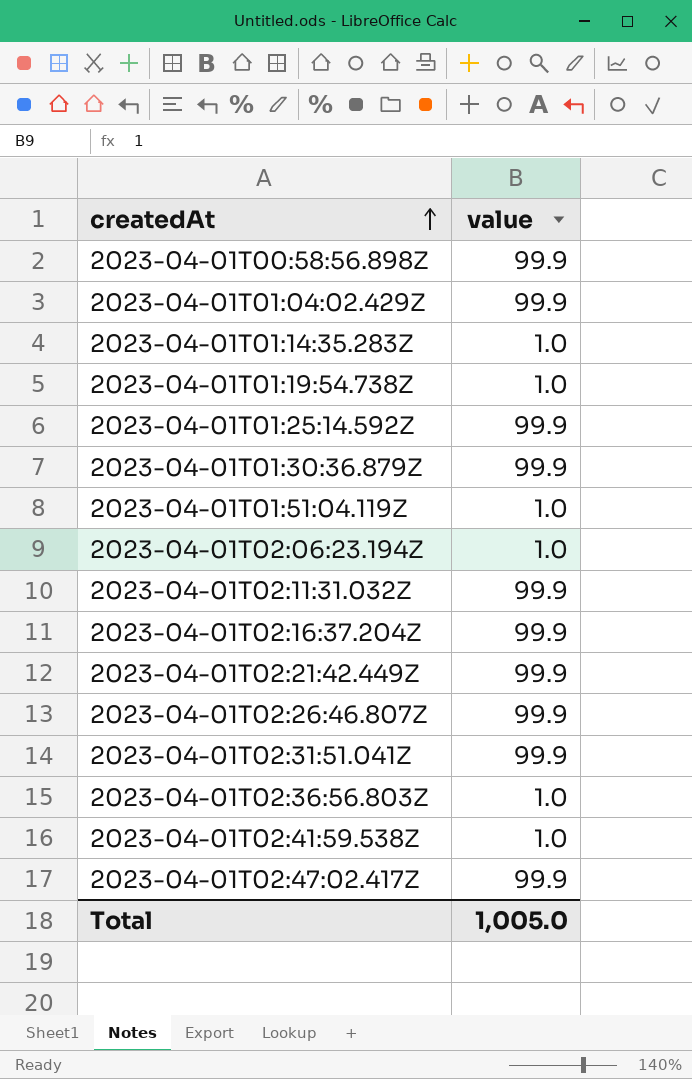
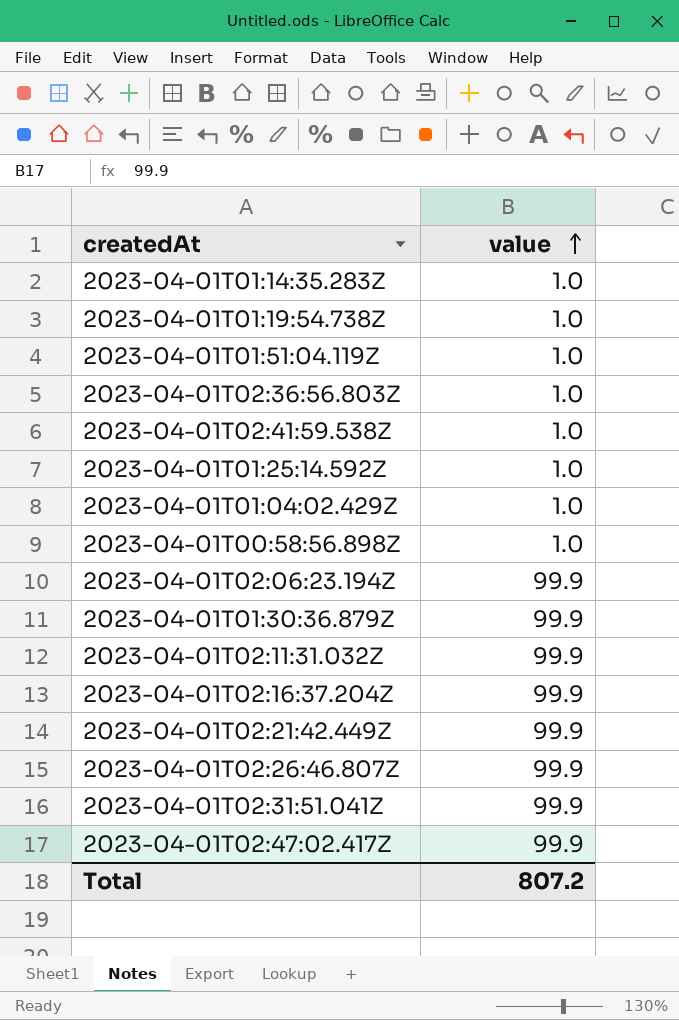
row order: createdAt ascending -> value ascending
2023-04-01T01:25:14.592Z | value: 99.9 -> 1.0
2023-04-01T01:04:02.429Z | value: 99.9 -> 1.0
2023-04-01T00:58:56.898Z | value: 99.9 -> 1.0
2023-04-01T02:06:23.194Z | value: 1.0 -> 99.9
Total | value: 1,005.0 -> 807.2

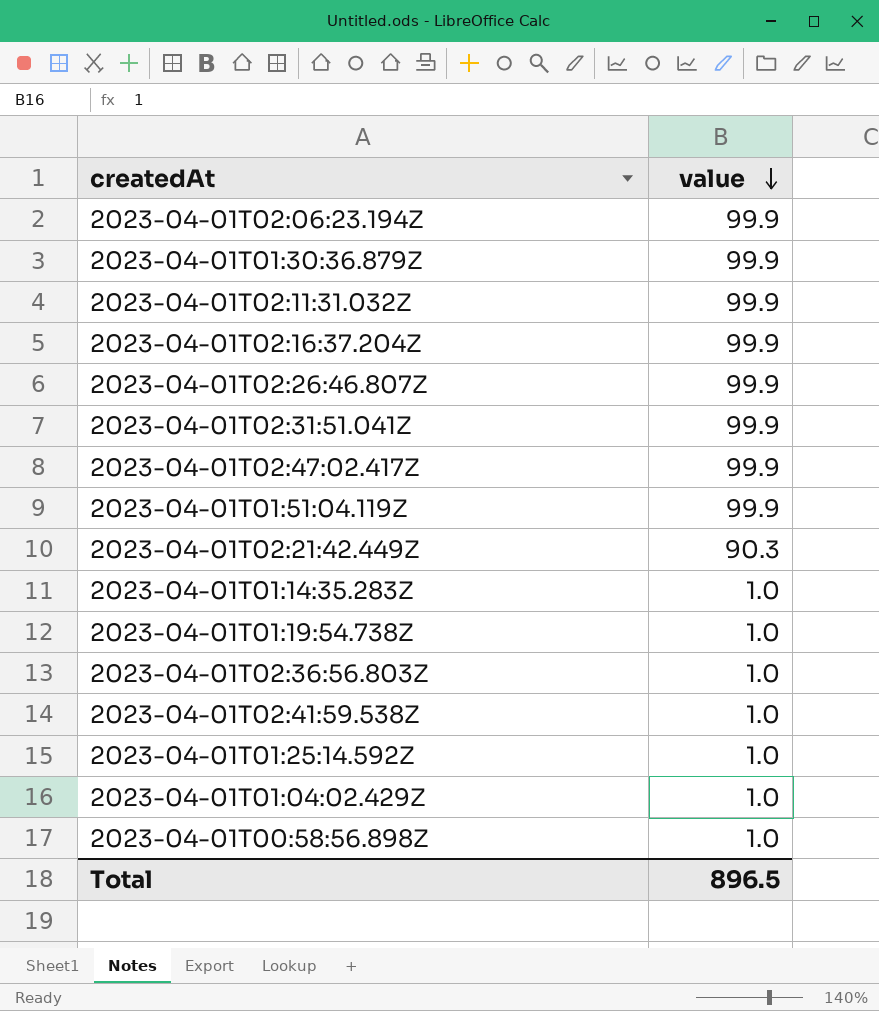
row order: value ascending -> value descending
2023-04-01T01:51:04.119Z | value: 1.0 -> 99.9
2023-04-01T02:21:42.449Z | value: 99.9 -> 90.3
Total | value: 807.2 -> 896.5

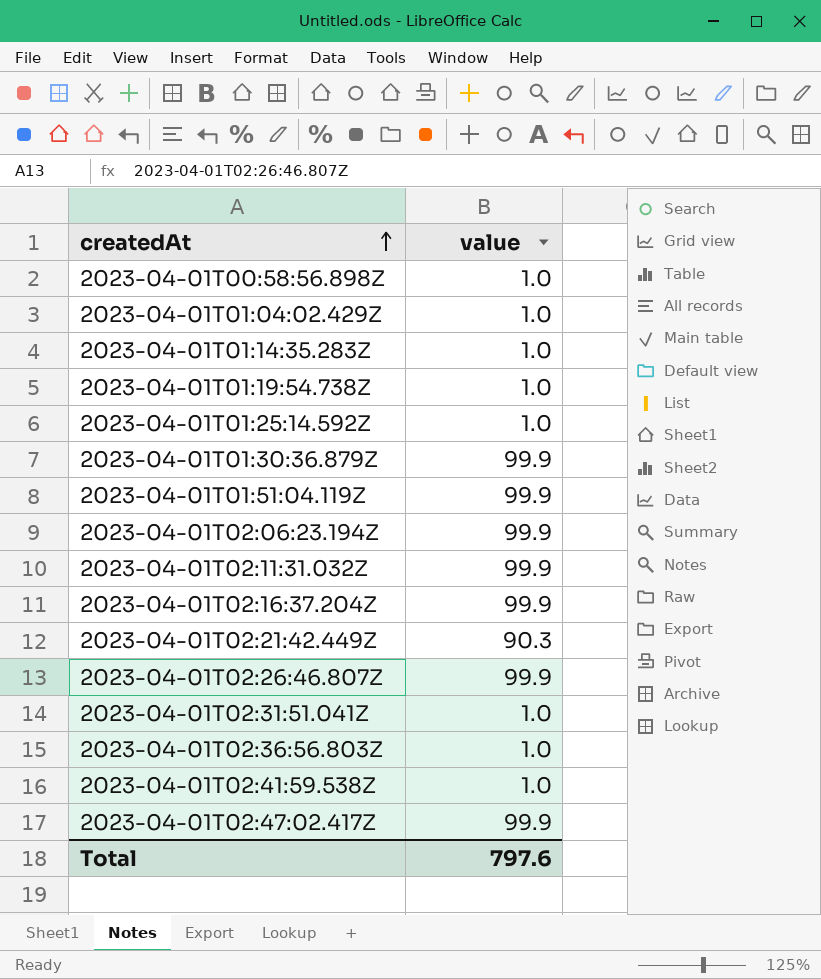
row order: value descending -> createdAt ascending
2023-04-01T02:31:51.041Z | value: 99.9 -> 1.0
Total | value: 896.5 -> 797.6

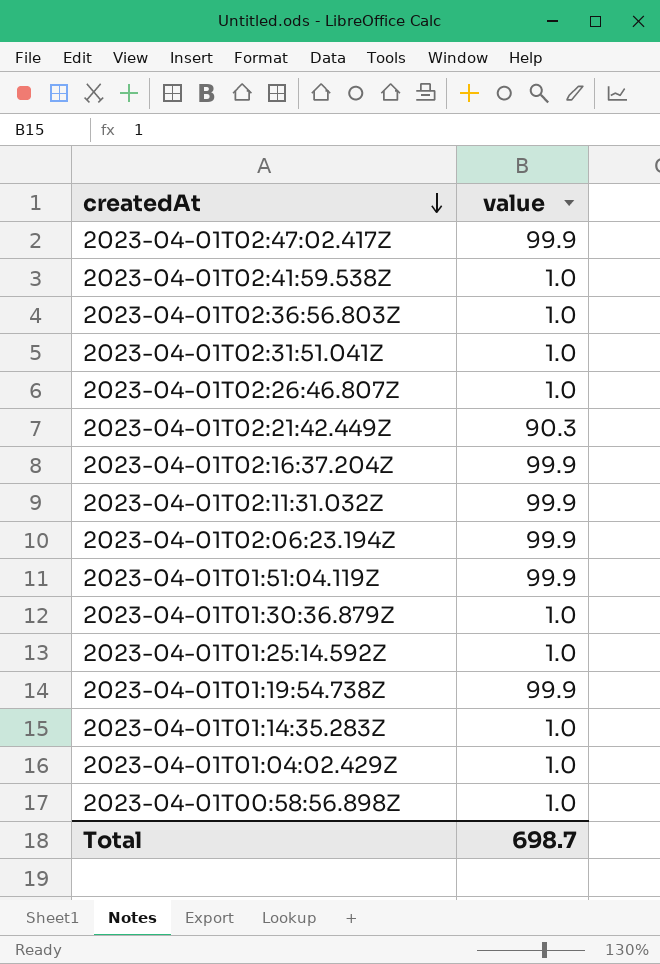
row order: createdAt ascending -> createdAt descending
2023-04-01T02:26:46.807Z | value: 99.9 -> 1.0
2023-04-01T01:30:36.879Z | value: 99.9 -> 1.0
2023-04-01T01:19:54.738Z | value: 1.0 -> 99.9
Total | value: 797.6 -> 698.7

